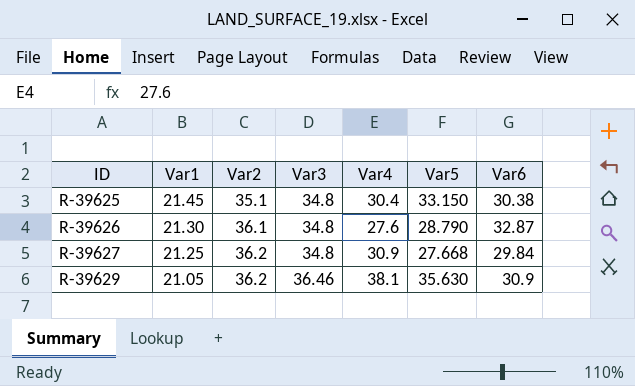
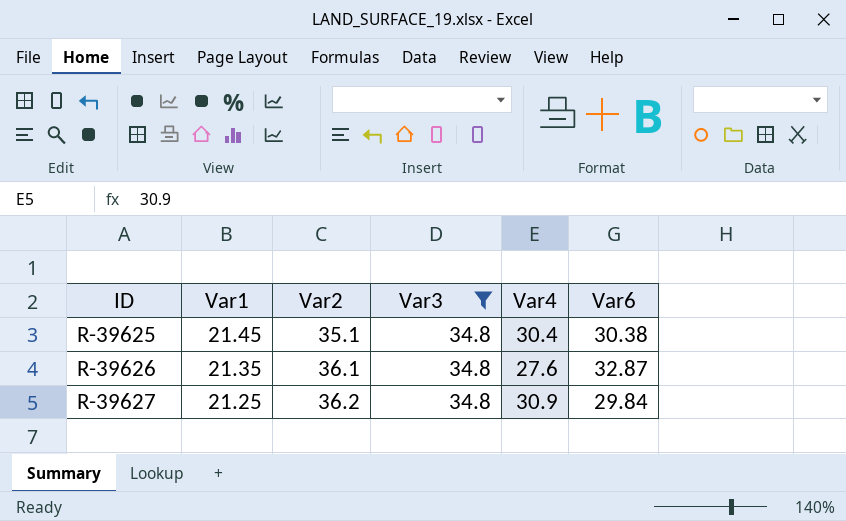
filter: none -> Var3 = 34.8
column Var5 | position: 6 -> none
R-39626 | Var1: 21.30 -> 21.35

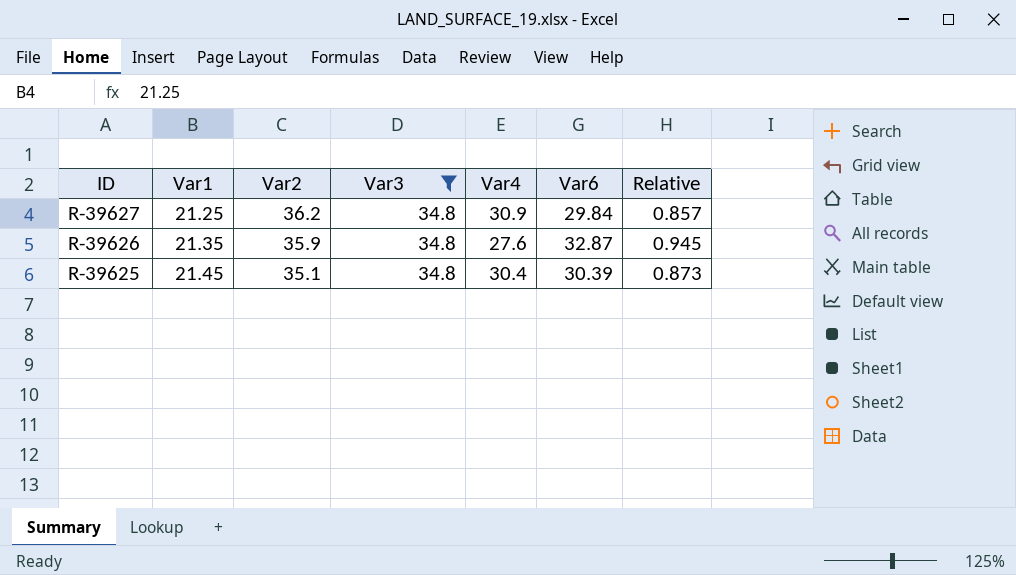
row order: ID ascending -> ID descending
column Relative | formula: none -> [Var6] / [Var3]
R-39626 | Var2: 36.1 -> 35.9
R-39625 | Var6: 30.38 -> 30.39

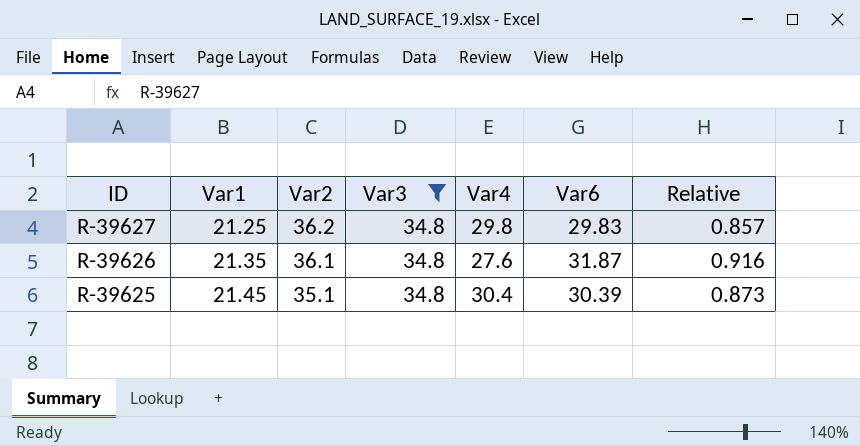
R-39627 | Var4: 30.9 -> 29.8
R-39627 | Var6: 29.84 -> 29.83
R-39626 | Var2: 35.9 -> 36.1
R-39626 | Var6: 32.87 -> 31.87
R-39626 | Relative: 0.945 -> 0.916

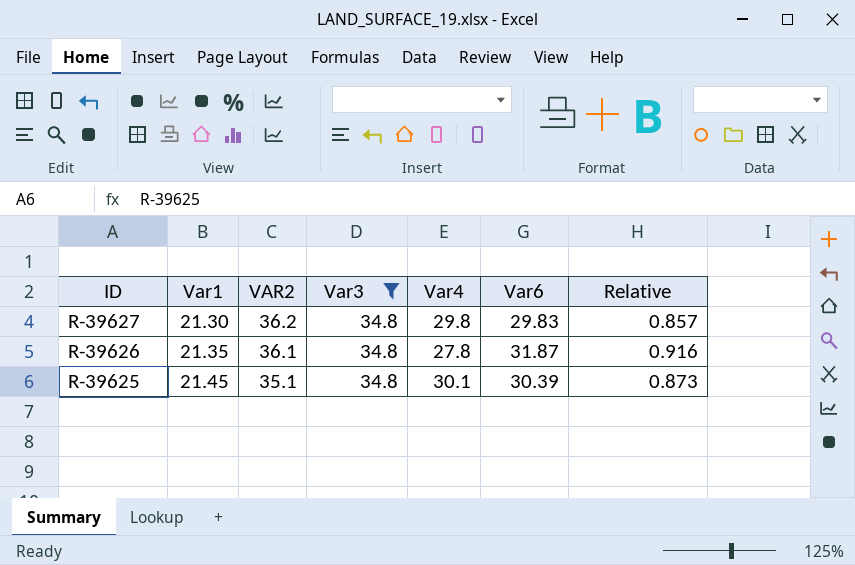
column name: Var2 -> VAR2
R-39627 | Var1: 21.25 -> 21.30
R-39626 | Var4: 27.6 -> 27.8
R-39625 | Var4: 30.4 -> 30.1

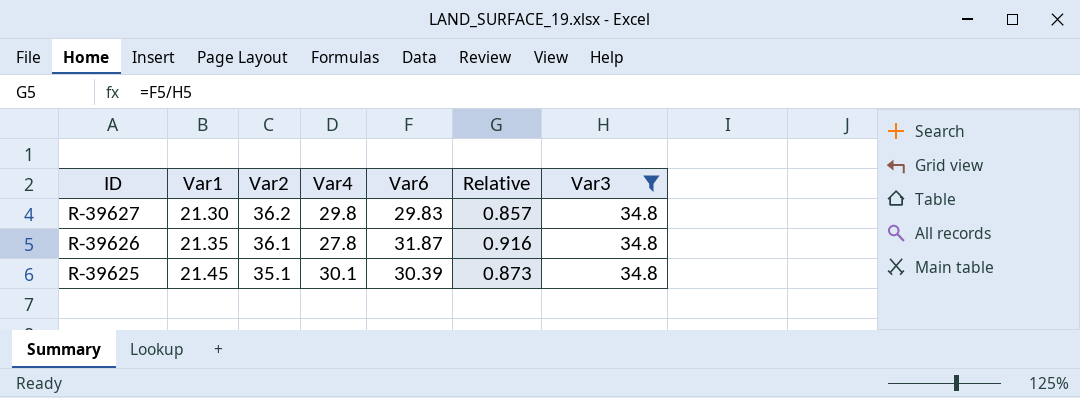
column name: VAR2 -> Var2
column Var3 | position: 4 -> 7

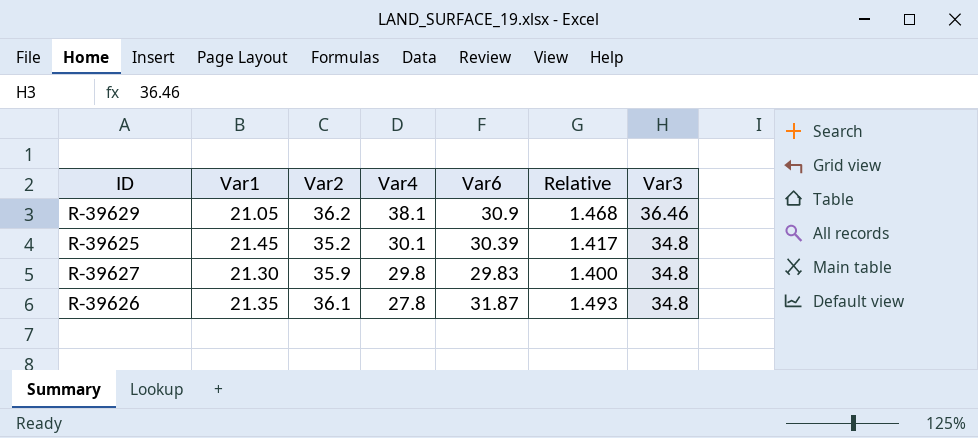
filter: Var3 = 34.8 -> none
row order: ID descending -> Var4 descending
column Relative | formula: [Var6] / [Var3] -> [Var6] / [Var1]
R-39625 | Var2: 35.1 -> 35.2
R-39627 | Var2: 36.2 -> 35.9

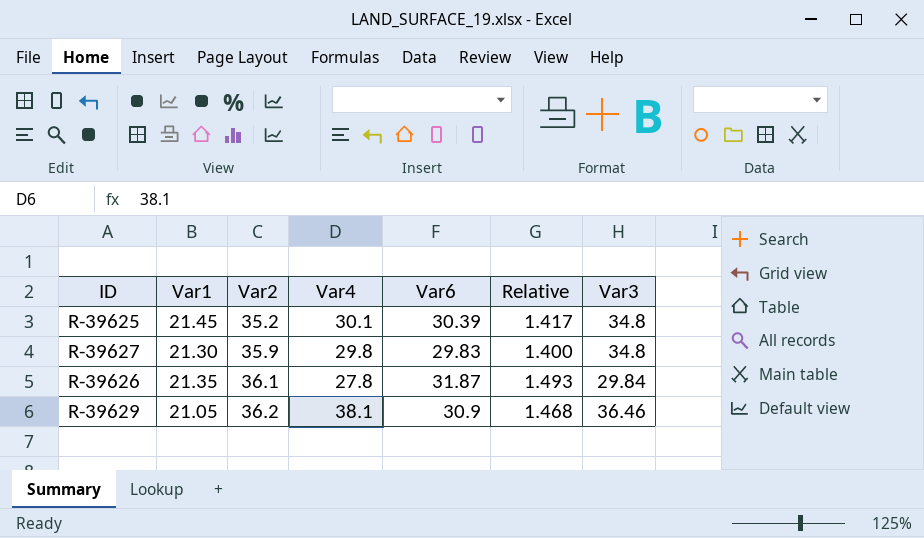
row order: Var4 descending -> Var2 ascending
R-39626 | Var3: 34.8 -> 29.84

